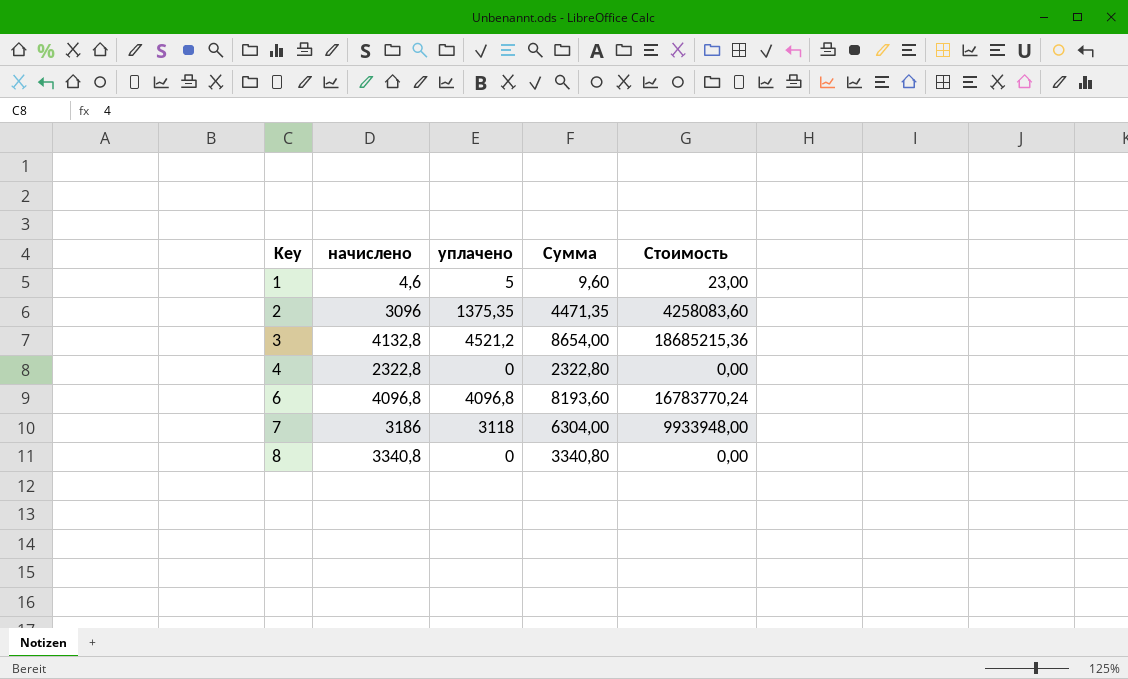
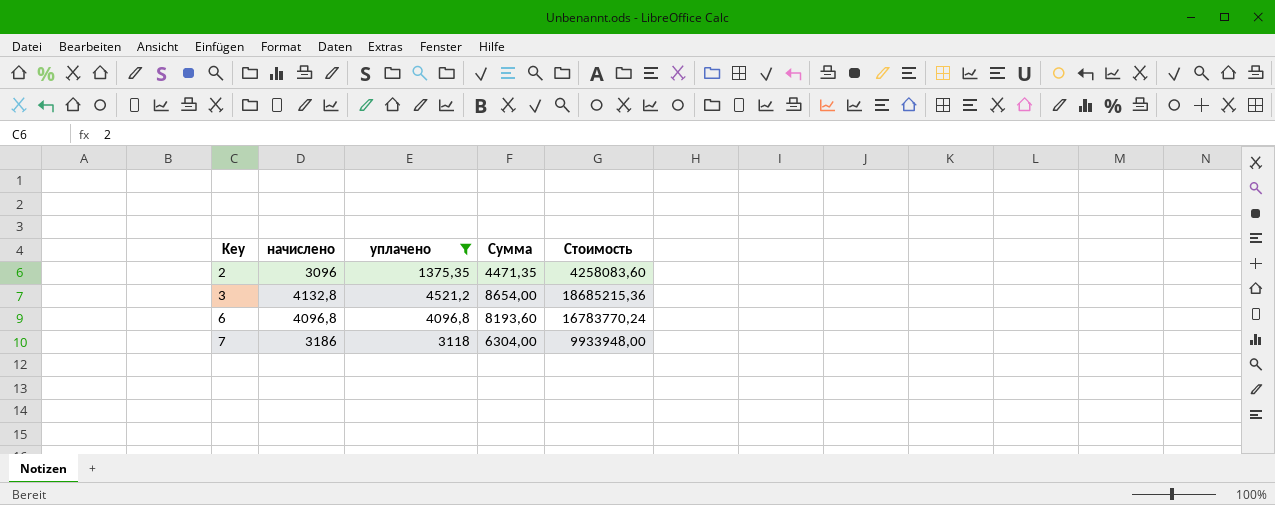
filter: none -> уплачено >= 1375,35

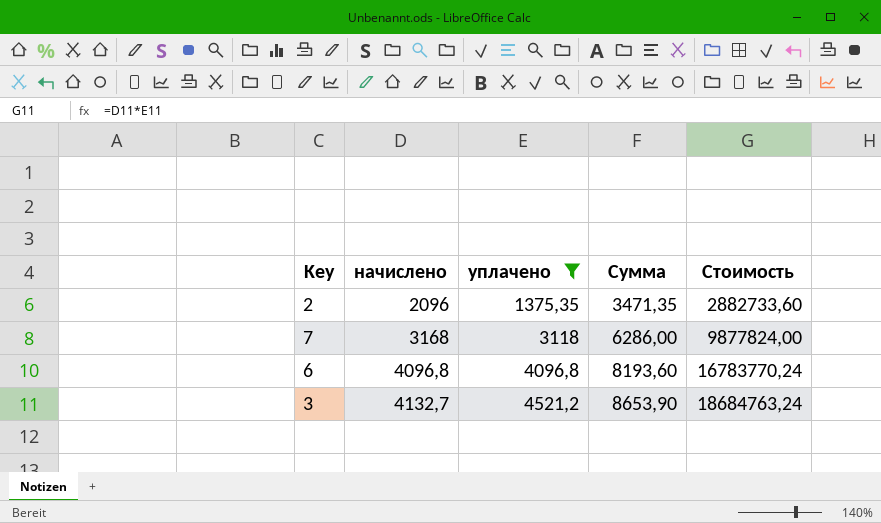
row order: Key ascending -> начислено ascending
2 | начислено: 3096 -> 2096
2 | Сумма: 4471,35 -> 3471,35
2 | Стоимость: 4258083,60 -> 2882733,60
7 | начислено: 3186 -> 3168
7 | Сумма: 6304,00 -> 6286,00
7 | Стоимость: 9933948,00 -> 9877824,00
3 | начислено: 4132,8 -> 4132,7
3 | Сумма: 8654,00 -> 8653,90
3 | Стоимость: 18685215,36 -> 18684763,24

